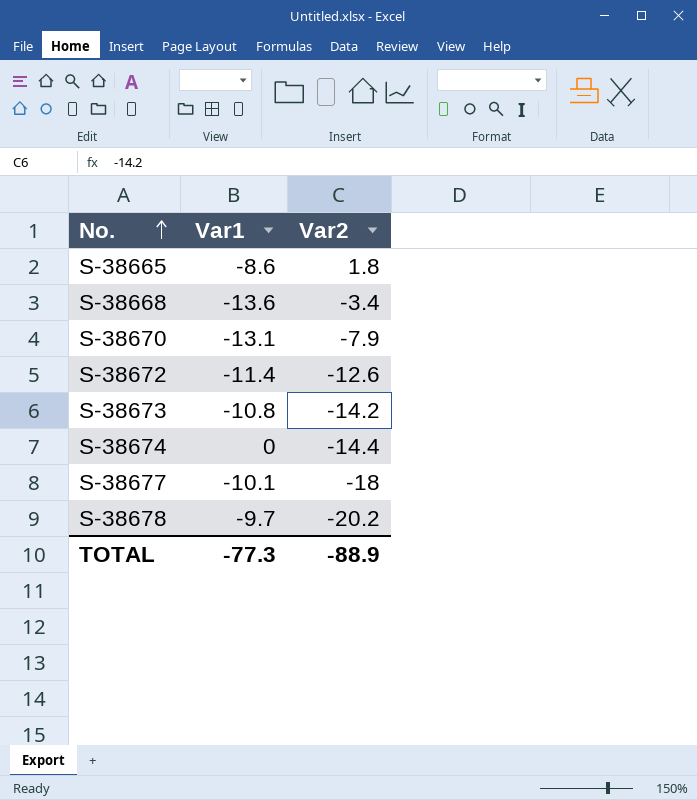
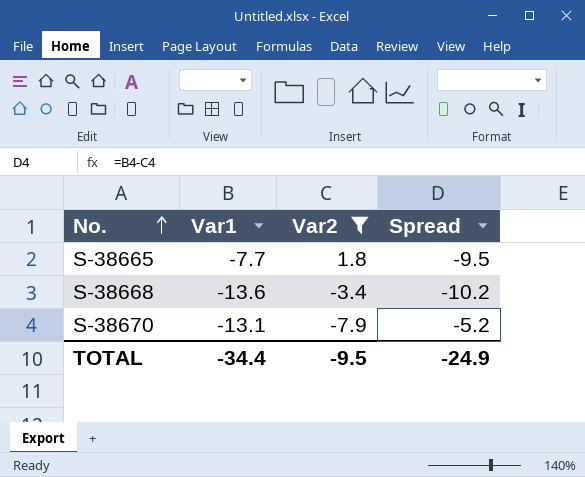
filter: none -> Var2 >= -7.9
column Spread | formula: none -> [Var1] - [Var2]
S-38665 | Var1: -8.6 -> -7.7
TOTAL | Var1: -77.3 -> -34.4
TOTAL | Var2: -88.9 -> -9.5

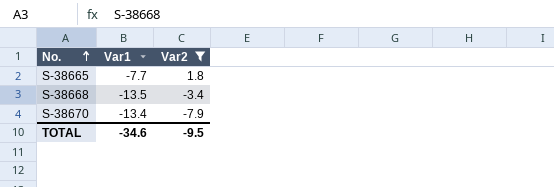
column Spread | formula: [Var1] - [Var2] -> none
S-38668 | Var1: -13.6 -> -13.5
S-38670 | Var1: -13.1 -> -13.4
TOTAL | Var1: -34.4 -> -34.6

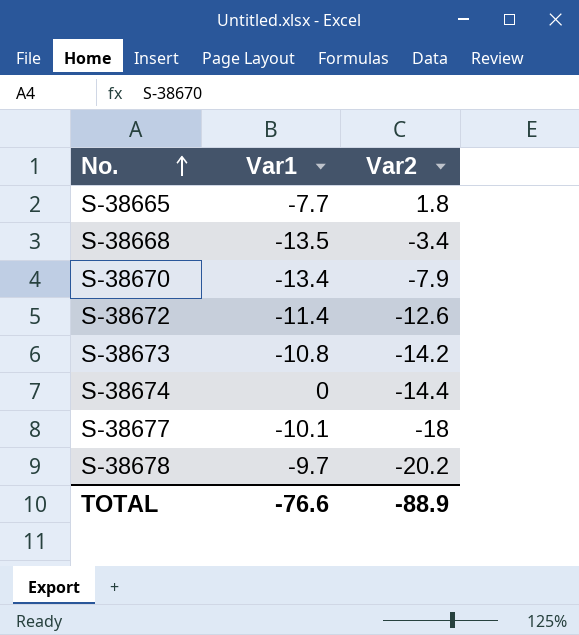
filter: Var2 >= -7.9 -> none
TOTAL | Var1: -34.6 -> -76.6
TOTAL | Var2: -9.5 -> -88.9

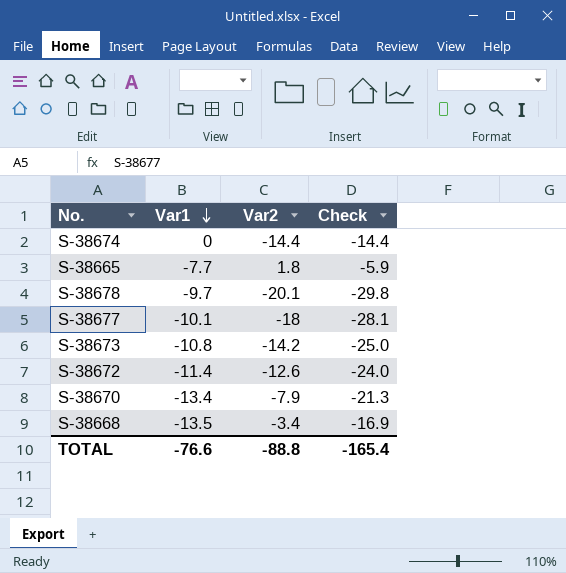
row order: No. ascending -> Var1 descending
column Check | formula: none -> [Var1] + [Var2]
S-38678 | Var2: -20.2 -> -20.1
TOTAL | Var2: -88.9 -> -88.8

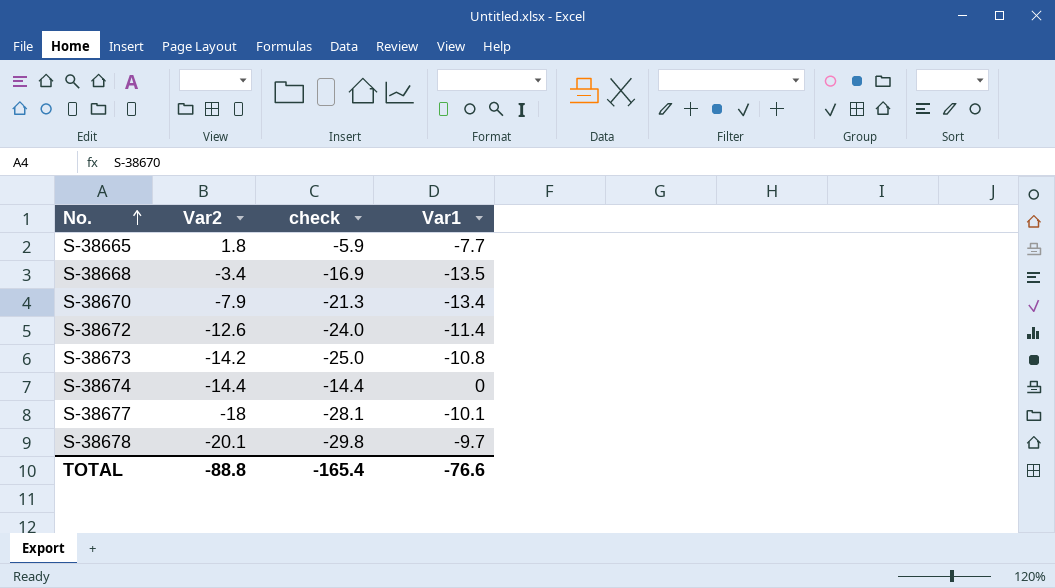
row order: Var1 descending -> No. ascending
column name: Check -> check
column Var1 | position: 2 -> 4

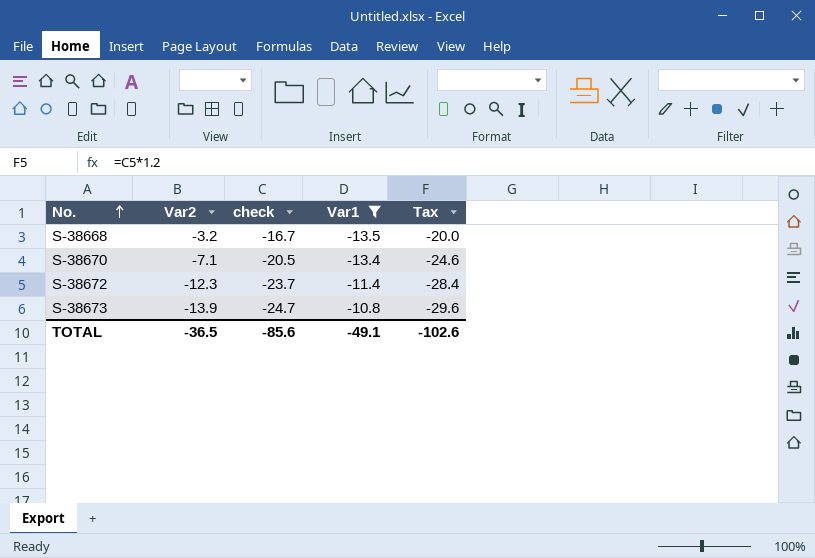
filter: none -> Var1 <= -10.8
column Tax | formula: none -> [check] * 1.2
S-38668 | Var2: -3.4 -> -3.2
S-38668 | check: -16.9 -> -16.7
S-38670 | Var2: -7.9 -> -7.1
S-38670 | check: -21.3 -> -20.5
S-38672 | Var2: -12.6 -> -12.3
S-38672 | check: -24.0 -> -23.7
S-38673 | Var2: -14.2 -> -13.9
S-38673 | check: -25.0 -> -24.7
TOTAL | Var2: -88.8 -> -36.5
TOTAL | check: -165.4 -> -85.6
TOTAL | Var1: -76.6 -> -49.1

